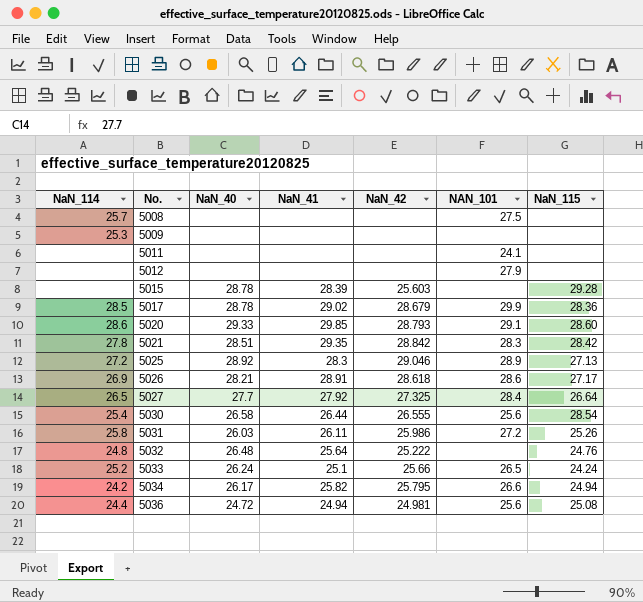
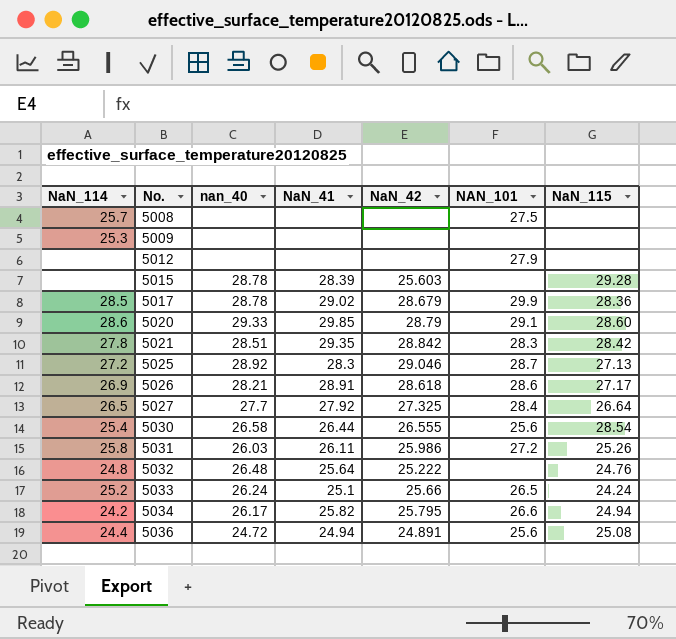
column name: NaN_40 -> nan_40
row 5011: none | none | none | none | 24.1 | none -> none
5020 | NaN_42: 28.793 -> 28.79
5025 | NAN_101: 28.9 -> 28.7
5036 | NaN_42: 24.981 -> 24.891

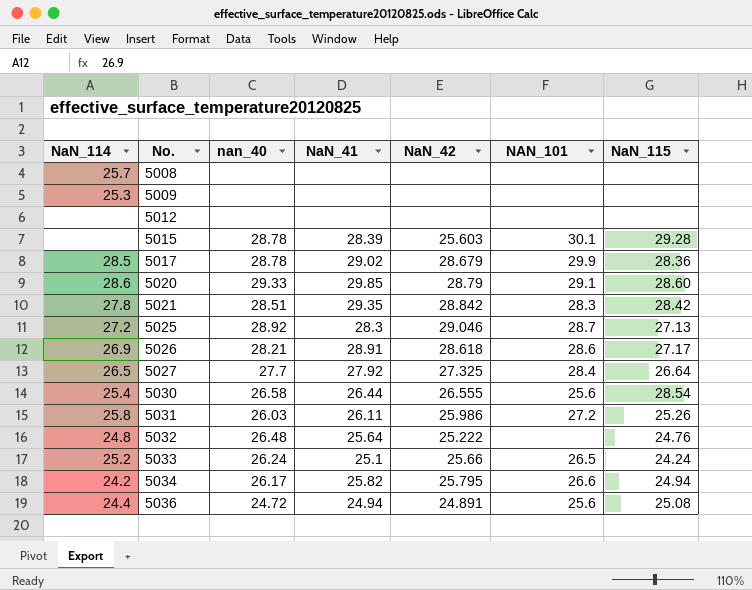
5008 | NAN_101: 27.5 -> none
5012 | NAN_101: 27.9 -> none
5015 | NAN_101: none -> 30.1

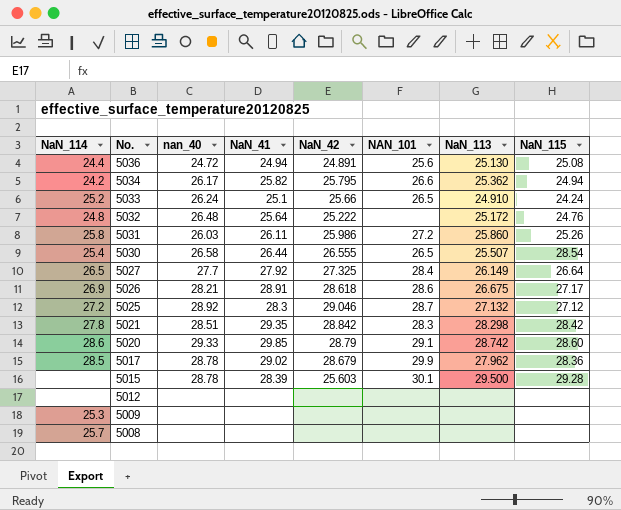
row order: No. ascending -> No. descending
column NaN_113 | position: none -> 7
5030 | NAN_101: 25.6 -> 26.5
5025 | NaN_115: 27.13 -> 27.12

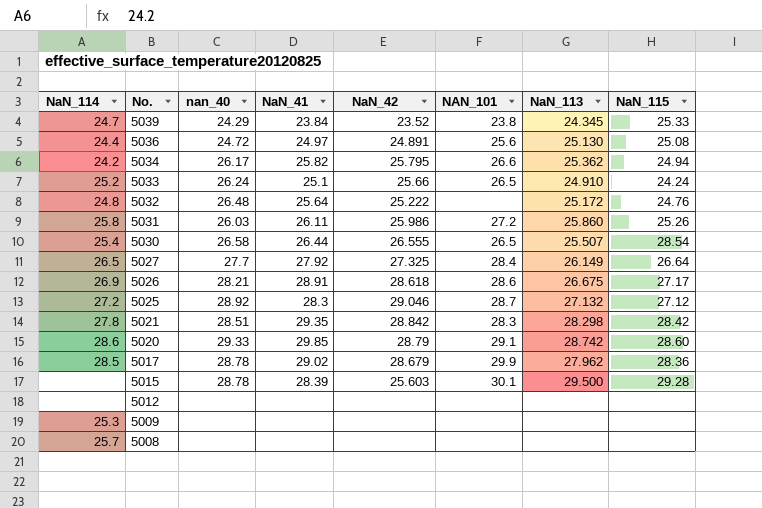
row 5039: none -> 24.7 | 24.29 | 23.84 | 23.52 | 23.8 | 24.345 | 25.33
5036 | NaN_41: 24.94 -> 24.97

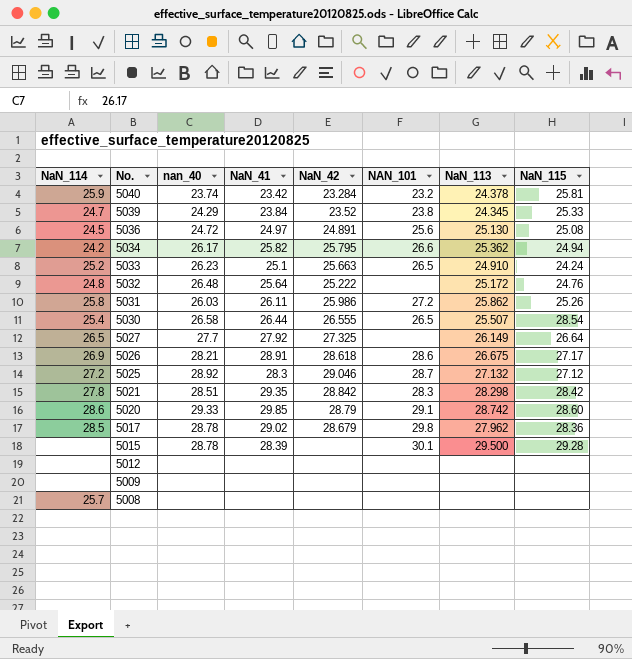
row 5040: none -> 25.9 | 23.74 | 23.42 | 23.284 | 23.2 | 24.378 | 25.81
5036 | NaN_114: 24.4 -> 24.5
5033 | nan_40: 26.24 -> 26.23
5033 | NaN_42: 25.66 -> 25.663
5031 | NaN_113: 25.860 -> 25.862
5027 | NAN_101: 28.4 -> none
5017 | NAN_101: 29.9 -> 29.8
5015 | NaN_42: 25.603 -> none
5009 | NaN_114: 25.3 -> none

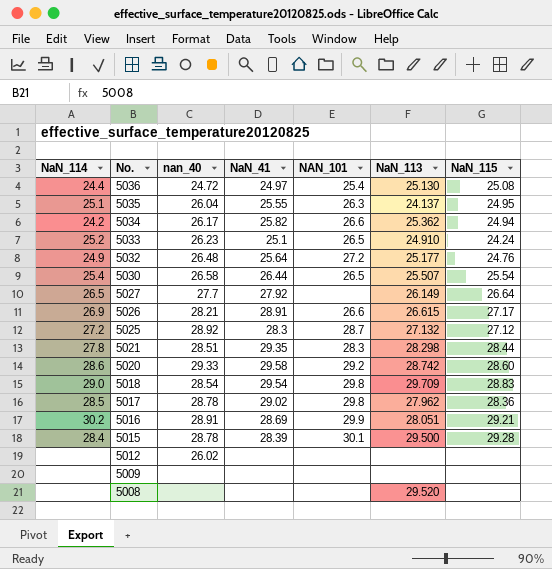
column NaN_42 | position: 5 -> none
row 5040: 25.9 | 23.74 | 23.42 | 23.284 | 23.2 | 24.378 | 25.81 -> none
row 5039: 24.7 | 24.29 | 23.84 | 23.52 | 23.8 | 24.345 | 25.33 -> none
row 5031: 25.8 | 26.03 | 26.11 | 25.986 | 27.2 | 25.862 | 25.26 -> none
5036 | NaN_114: 24.5 -> 24.4
5036 | NAN_101: 25.6 -> 25.4
row 5035: none -> 25.1 | 26.04 | 25.55 | 26.3 | 24.137 | 24.95
5032 | NaN_114: 24.8 -> 24.9
5032 | NAN_101: none -> 27.2
5032 | NaN_113: 25.172 -> 25.177
5030 | NaN_115: 28.54 -> 25.54
5026 | NAN_101: 28.6 -> 26.6
5026 | NaN_113: 26.675 -> 26.615
5021 | NaN_115: 28.42 -> 28.44
5020 | NaN_41: 29.85 -> 29.58
5020 | NAN_101: 29.1 -> 29.2
row 5018: none -> 29.0 | 28.54 | 29.54 | 29.8 | 29.709 | 28.83
row 5016: none -> 30.2 | 28.91 | 28.69 | 29.9 | 28.051 | 29.21
5015 | NaN_114: none -> 28.4
5012 | nan_40: none -> 26.02
5008 | NaN_114: 25.7 -> none
5008 | NaN_113: none -> 29.520

